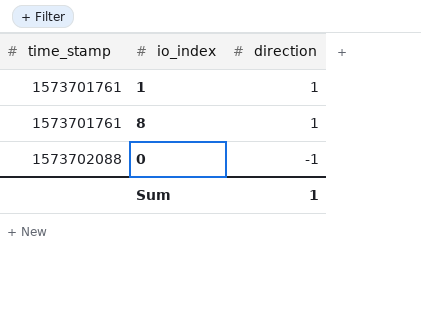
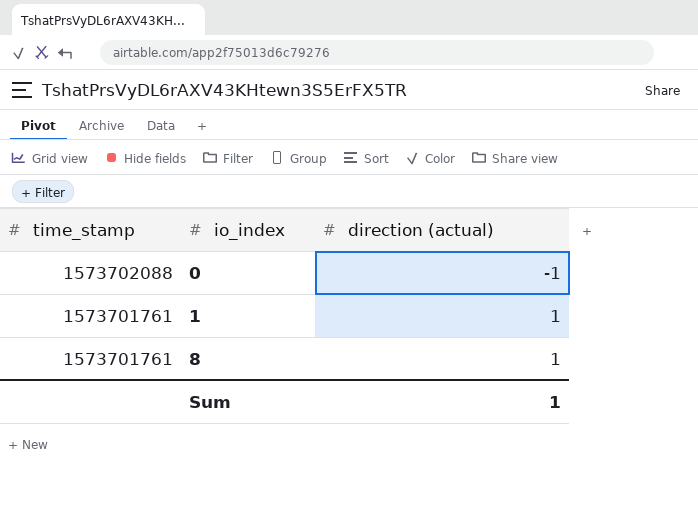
row order: time_stamp ascending -> time_stamp descending
column name: direction -> direction (actual)

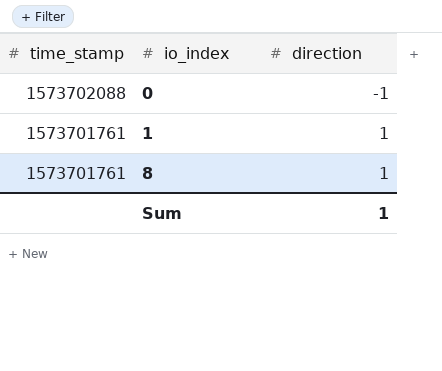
column name: direction (actual) -> direction

